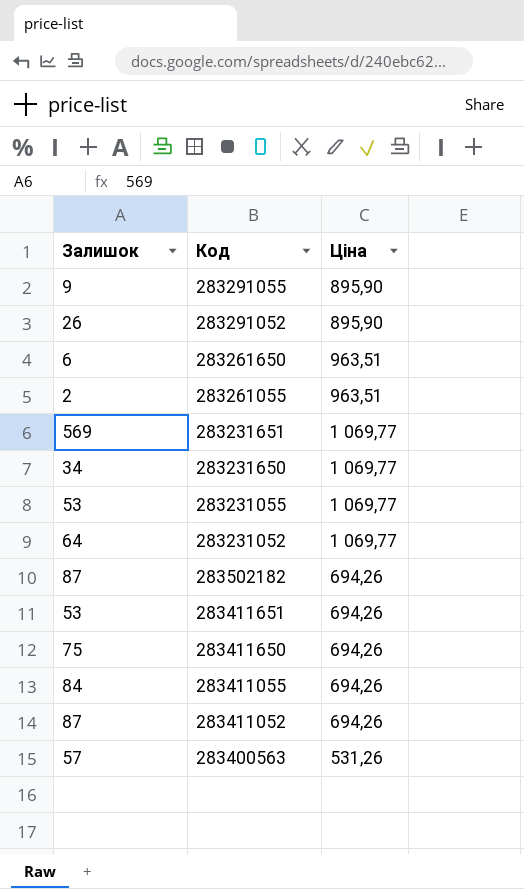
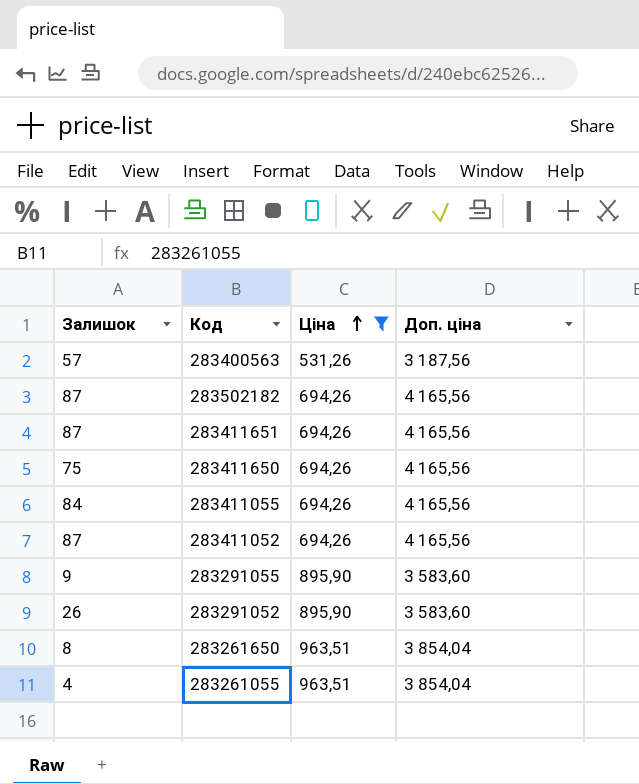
filter: none -> Ціна != 1 069,77
row order: none -> Ціна ascending
column Доп. ціна | position: none -> 4
283411651 | Залишок: 53 -> 87
283261650 | Залишок: 6 -> 8
283261055 | Залишок: 2 -> 4

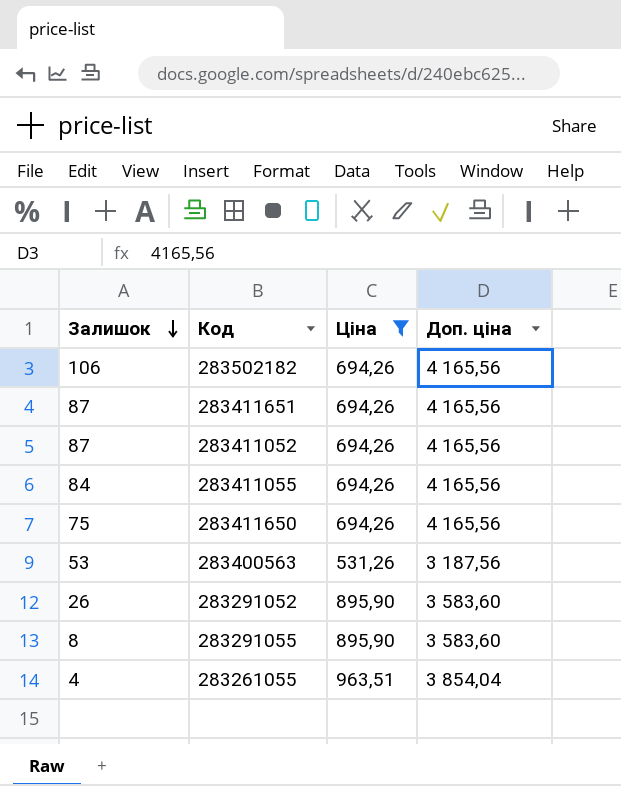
row order: Ціна ascending -> Залишок descending
row 283261650: 8 | 963,51 | 3 854,04 -> none
283502182 | Залишок: 87 -> 106
283400563 | Залишок: 57 -> 53
283291055 | Залишок: 9 -> 8

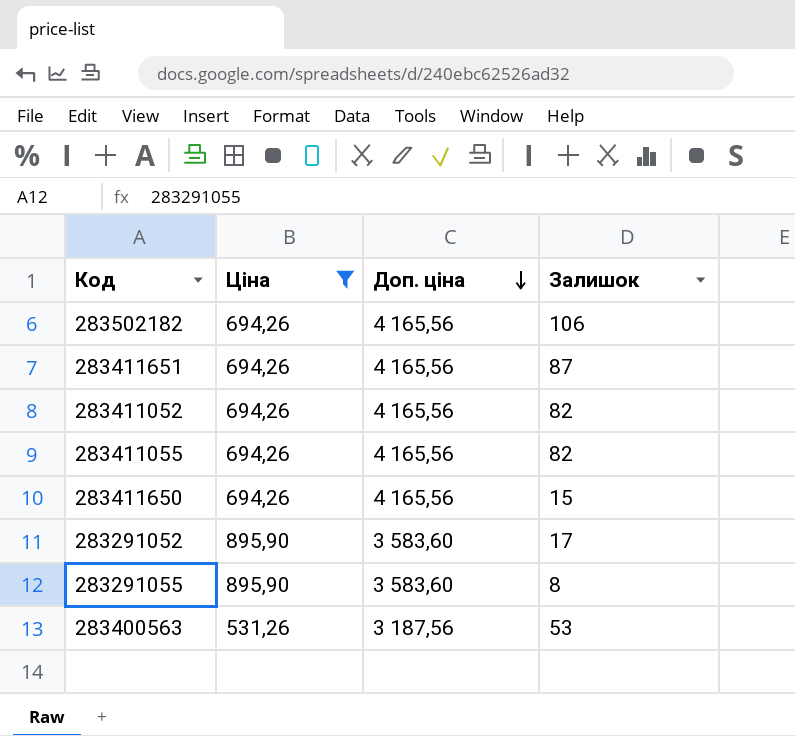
row order: Залишок descending -> Доп. ціна descending
column Залишок | position: 1 -> 4
row 283261055: 4 | 963,51 | 3 854,04 -> none
283411052 | Залишок: 87 -> 82
283411055 | Залишок: 84 -> 82
283411650 | Залишок: 75 -> 15
283291052 | Залишок: 26 -> 17

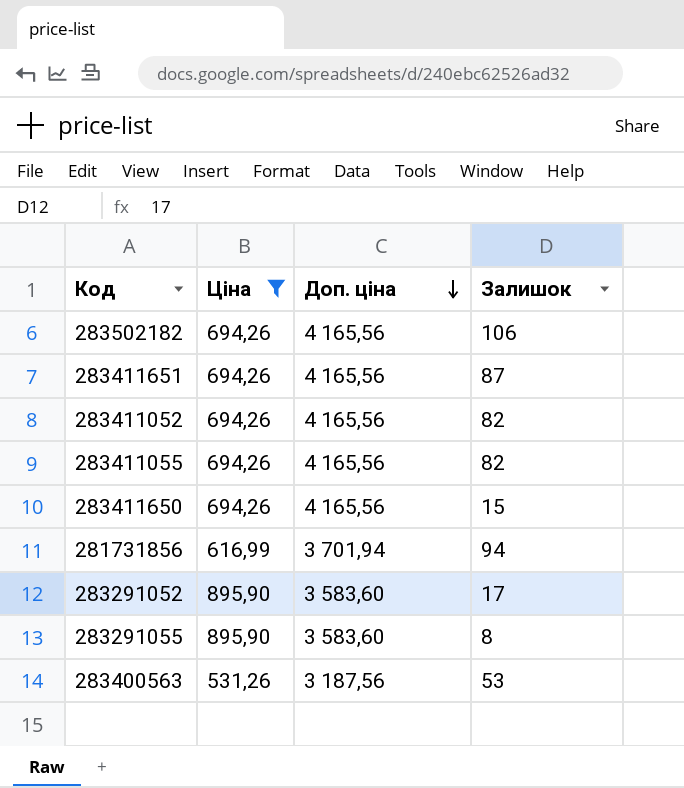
row 281731856: none -> 616,99 | 3 701,94 | 94

